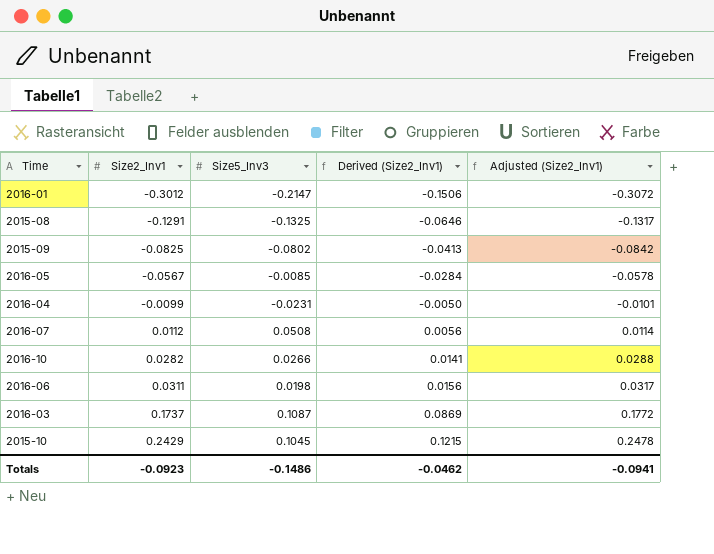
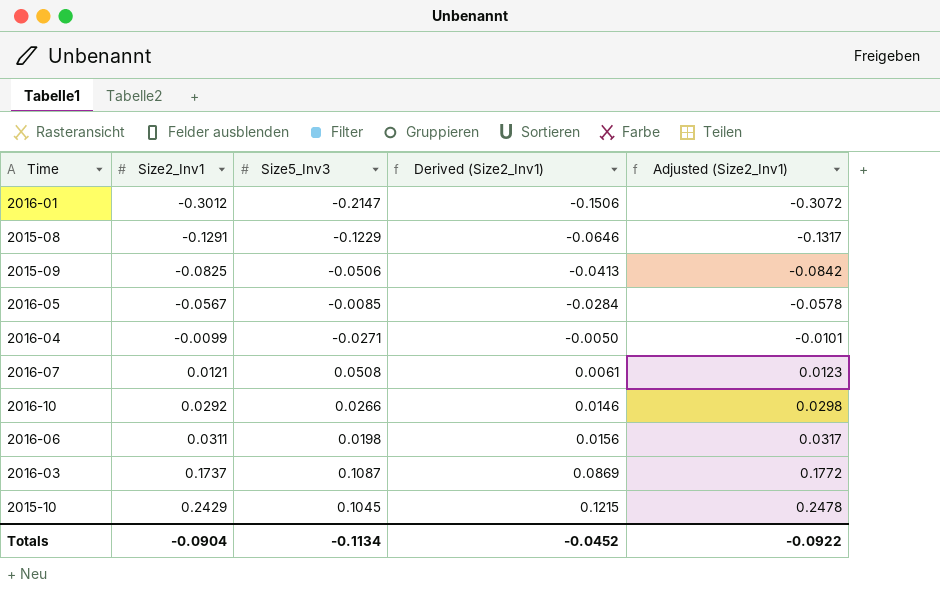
2015-08 | Size5_Inv3: -0.1325 -> -0.1229
2015-09 | Size5_Inv3: -0.0802 -> -0.0506
2016-04 | Size5_Inv3: -0.0231 -> -0.0271
2016-07 | Size2_Inv1: 0.0112 -> 0.0121
2016-07 | Derived (Size2_Inv1): 0.0056 -> 0.0061
2016-07 | Adjusted (Size2_Inv1): 0.0114 -> 0.0123
2016-10 | Size2_Inv1: 0.0282 -> 0.0292
2016-10 | Derived (Size2_Inv1): 0.0141 -> 0.0146
2016-10 | Adjusted (Size2_Inv1): 0.0288 -> 0.0298
Totals | Size2_Inv1: -0.0923 -> -0.0904
Totals | Size5_Inv3: -0.1486 -> -0.1134
Totals | Derived (Size2_Inv1): -0.0462 -> -0.0452
Totals | Adjusted (Size2_Inv1): -0.0941 -> -0.0922

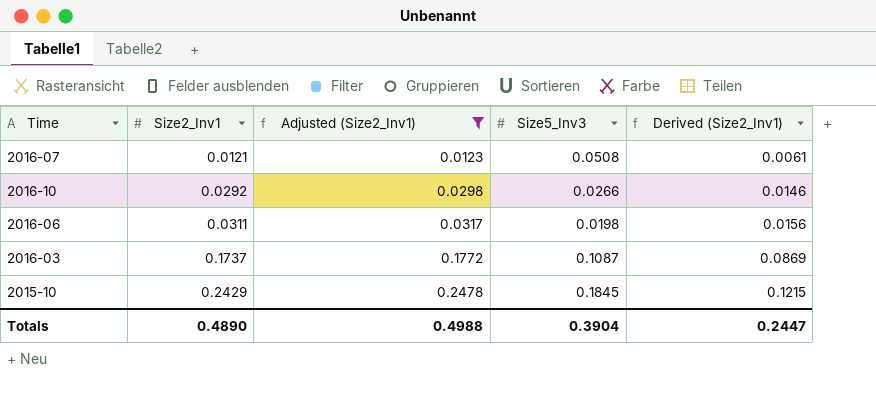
filter: none -> Adjusted (Size2_Inv1) >= 0.0123
column Adjusted (Size2_Inv1) | position: 5 -> 3
2015-10 | Size5_Inv3: 0.1045 -> 0.1845
Totals | Size2_Inv1: -0.0904 -> 0.4890
Totals | Adjusted (Size2_Inv1): -0.0922 -> 0.4988
Totals | Size5_Inv3: -0.1134 -> 0.3904
Totals | Derived (Size2_Inv1): -0.0452 -> 0.2447

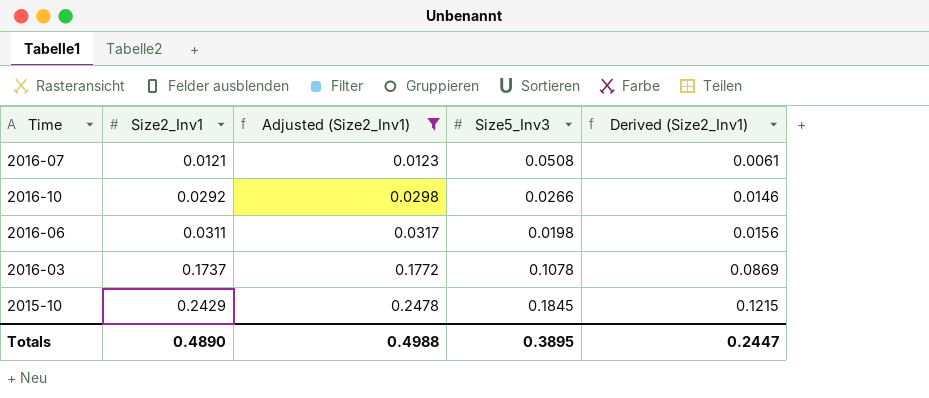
2016-03 | Size5_Inv3: 0.1087 -> 0.1078
Totals | Size5_Inv3: 0.3904 -> 0.3895

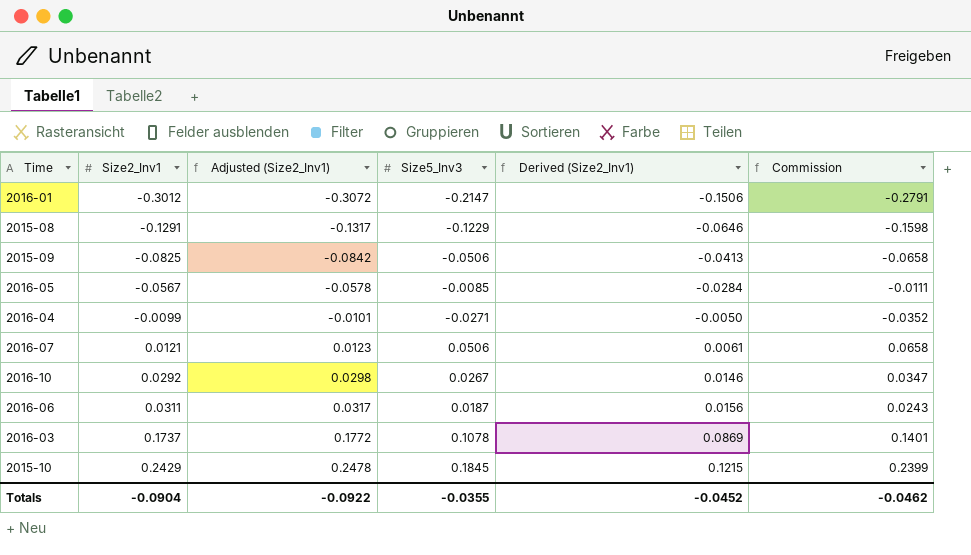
filter: Adjusted (Size2_Inv1) >= 0.0123 -> none
column Commission | formula: none -> [Size5_Inv3] * 1.3
2016-07 | Size5_Inv3: 0.0508 -> 0.0506
2016-10 | Size5_Inv3: 0.0266 -> 0.0267
2016-06 | Size5_Inv3: 0.0198 -> 0.0187
Totals | Size2_Inv1: 0.4890 -> -0.0904
Totals | Adjusted (Size2_Inv1): 0.4988 -> -0.0922
Totals | Size5_Inv3: 0.3895 -> -0.0355
Totals | Derived (Size2_Inv1): 0.2447 -> -0.0452

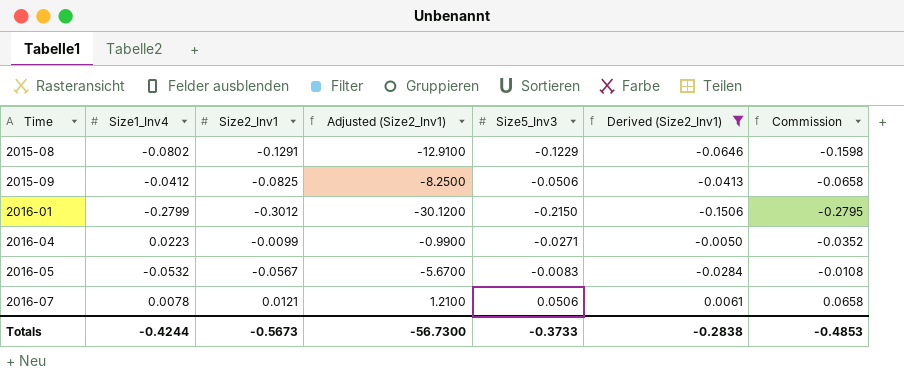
filter: none -> Derived (Size2_Inv1) <= 0.0061
row order: Size2_Inv1 ascending -> Time ascending
column Size1_Inv4 | position: none -> 2
column Adjusted (Size2_Inv1) | formula: [Size2_Inv1] * 1.02 -> [Size2_Inv1] * 100
2016-01 | Size5_Inv3: -0.2147 -> -0.2150
2016-01 | Commission: -0.2791 -> -0.2795
2016-05 | Size5_Inv3: -0.0085 -> -0.0083
2016-05 | Commission: -0.0111 -> -0.0108
Totals | Size2_Inv1: -0.0904 -> -0.5673
Totals | Adjusted (Size2_Inv1): -0.0922 -> -56.7300
Totals | Size5_Inv3: -0.0355 -> -0.3733
Totals | Derived (Size2_Inv1): -0.0452 -> -0.2838
Totals | Commission: -0.0462 -> -0.4853

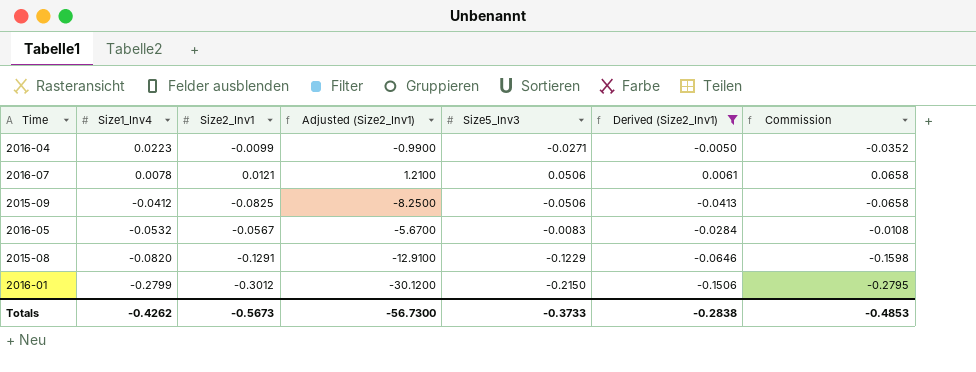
row order: Time ascending -> Size1_Inv4 descending
2015-08 | Size1_Inv4: -0.0802 -> -0.0820
Totals | Size1_Inv4: -0.4244 -> -0.4262

